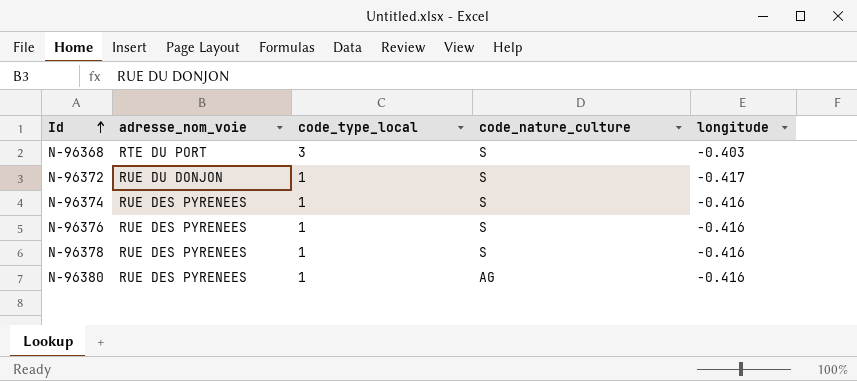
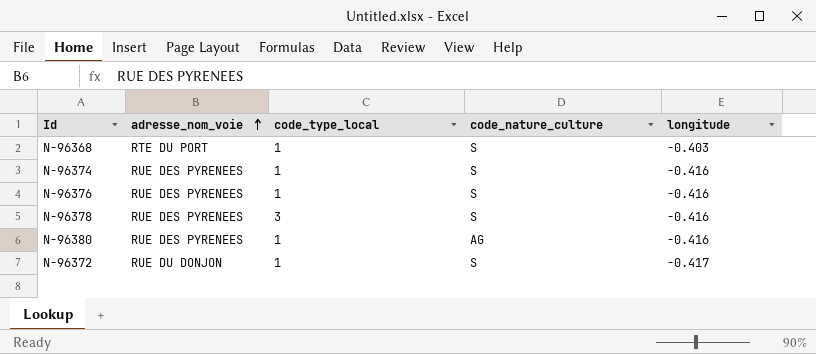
row order: Id ascending -> adresse_nom_voie ascending
N-96368 | code_type_local: 3 -> 1
N-96378 | code_type_local: 1 -> 3

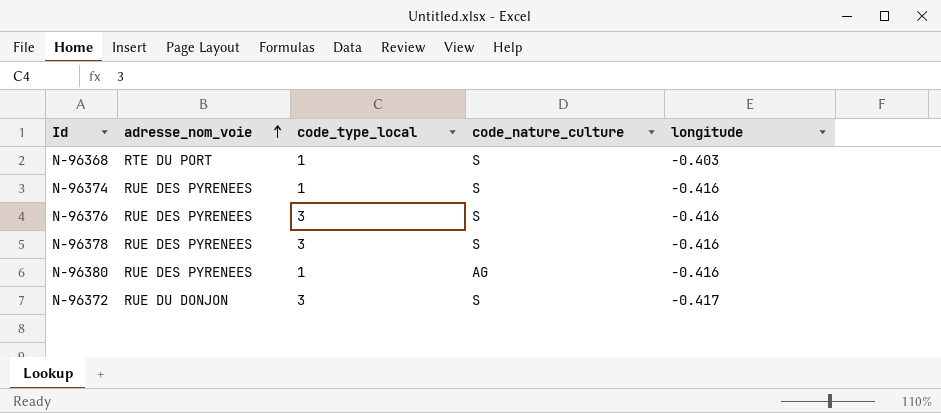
N-96376 | code_type_local: 1 -> 3
N-96372 | code_type_local: 1 -> 3

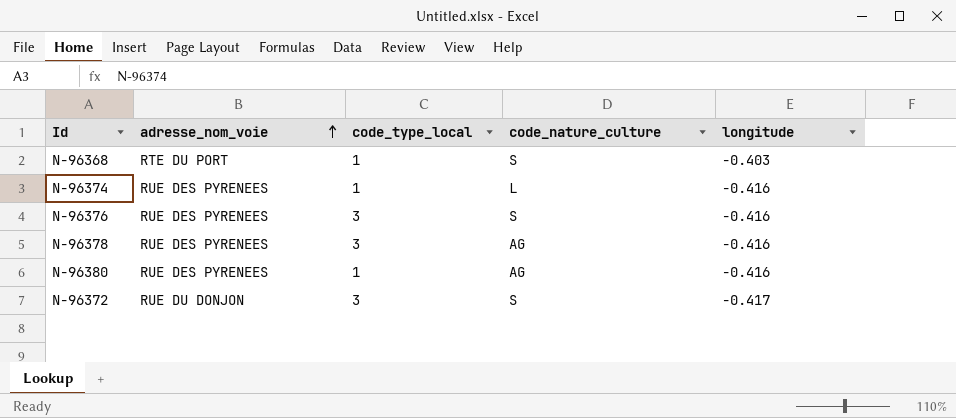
N-96374 | code_nature_culture: S -> L
N-96378 | code_nature_culture: S -> AG

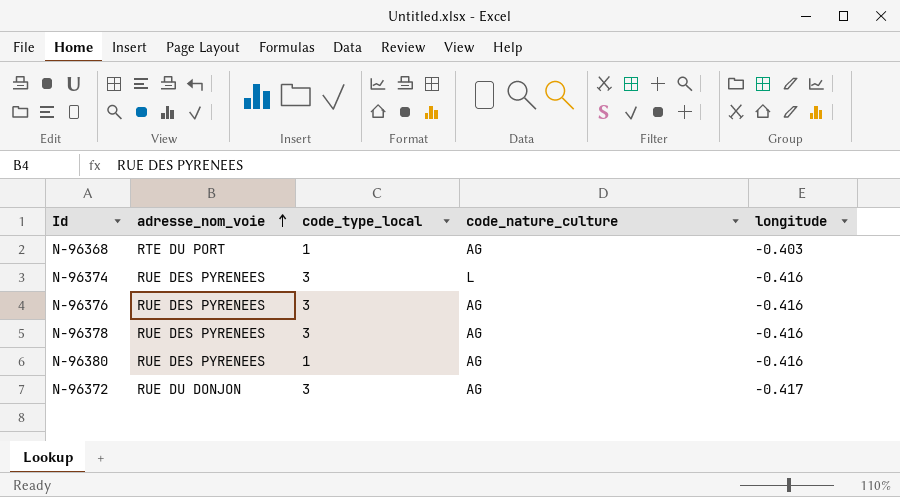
N-96368 | code_nature_culture: S -> AG
N-96374 | code_type_local: 1 -> 3
N-96376 | code_nature_culture: S -> AG
N-96372 | code_nature_culture: S -> AG

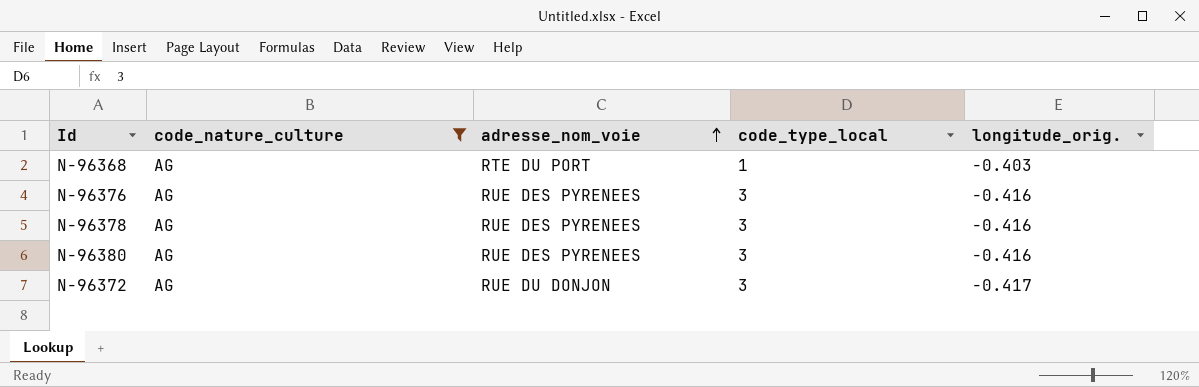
filter: none -> code_nature_culture = AG
column code_nature_culture | position: 4 -> 2
column name: longitude -> longitude_orig.
N-96380 | code_type_local: 1 -> 3

